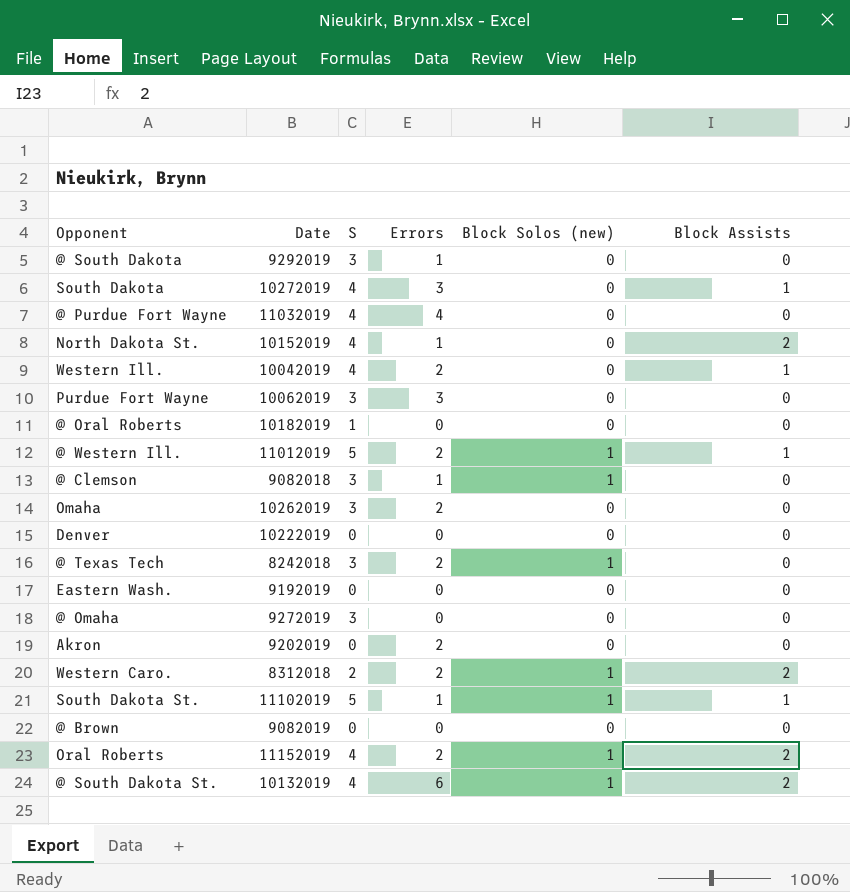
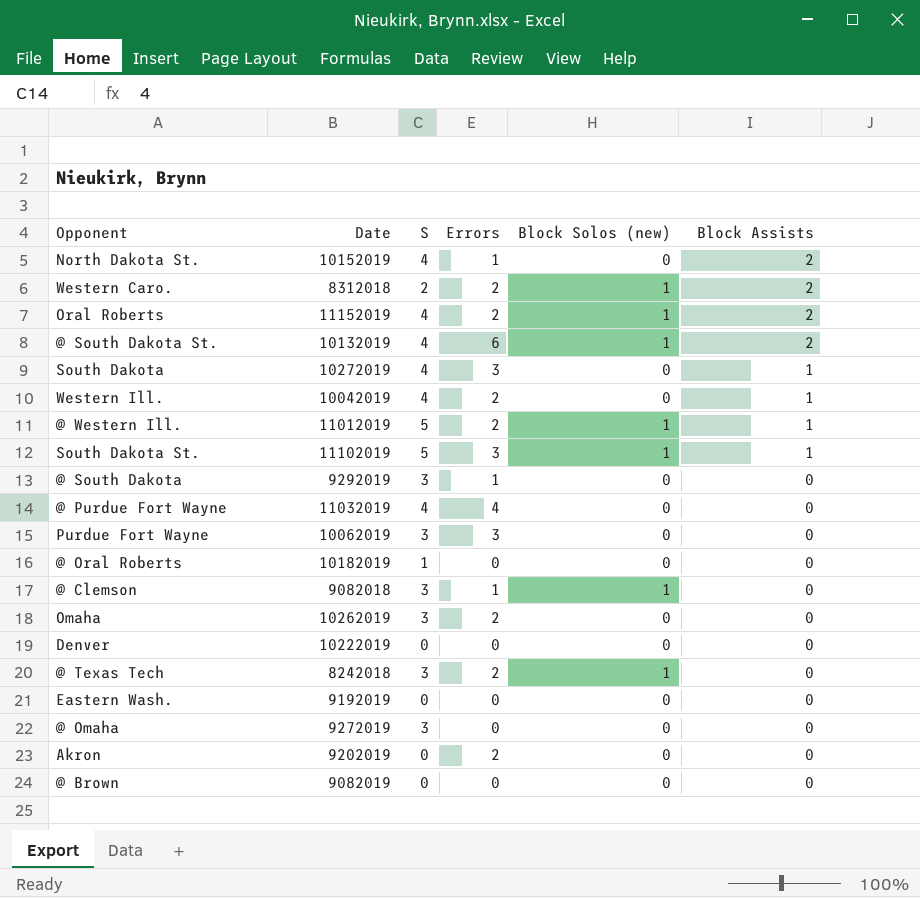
row order: none -> Block Assists descending
South Dakota St. | Errors: 1 -> 3

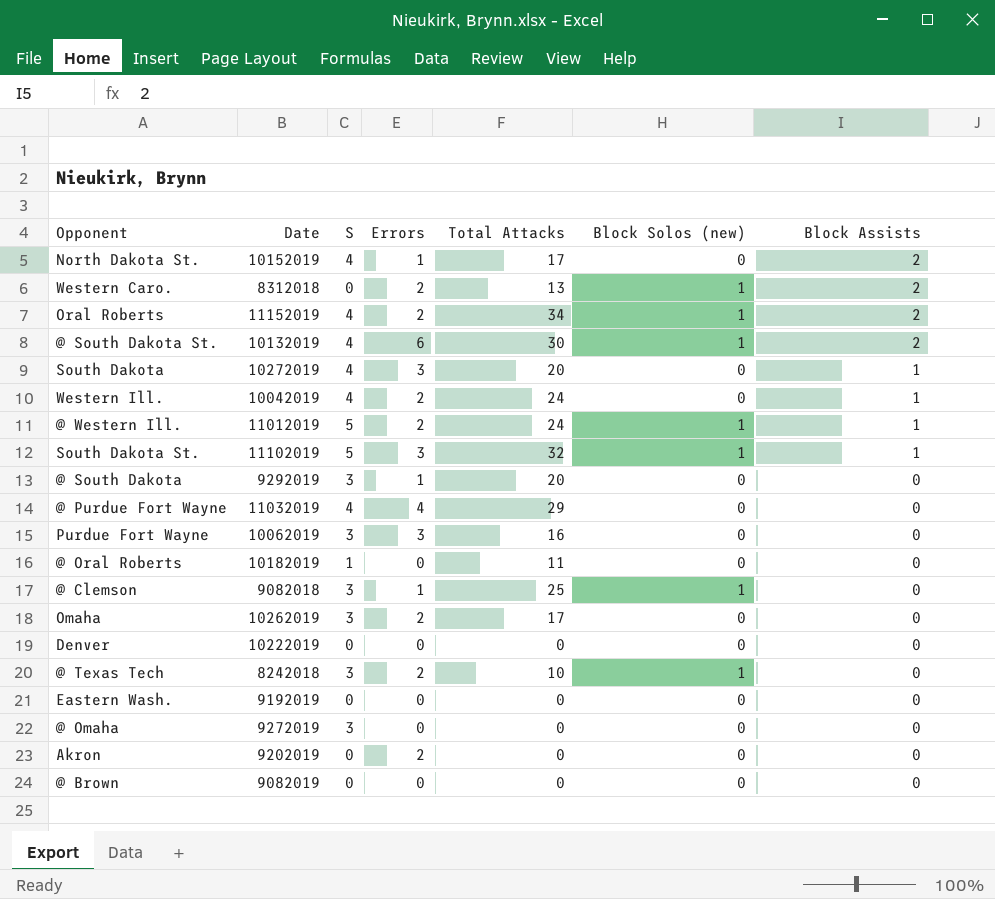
column Total Attacks | position: none -> 5
Western Caro. | S: 2 -> 0

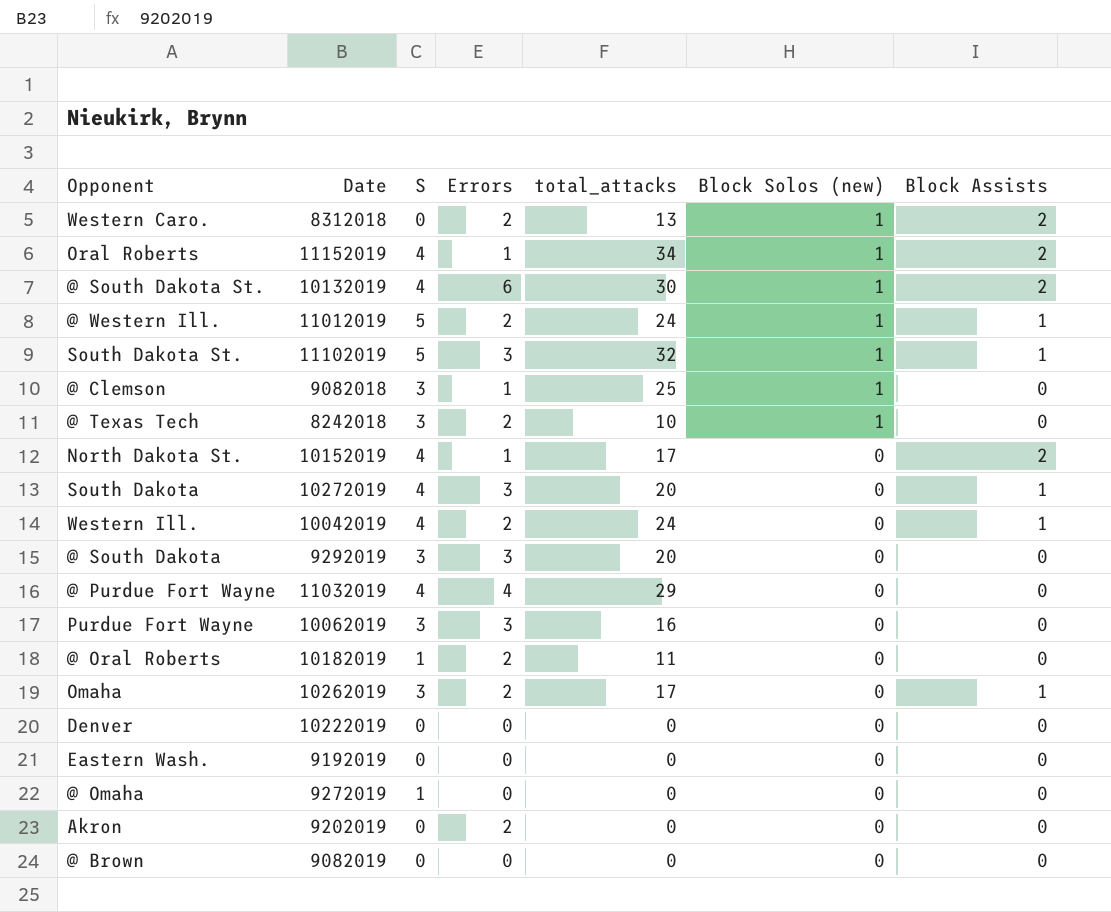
row order: Block Assists descending -> Block Solos (new) descending
column name: Total Attacks -> total_attacks
Oral Roberts | Errors: 2 -> 1
@ South Dakota | Errors: 1 -> 3
@ Oral Roberts | Errors: 0 -> 2
Omaha | Block Assists: 0 -> 1
@ Omaha | S: 3 -> 1

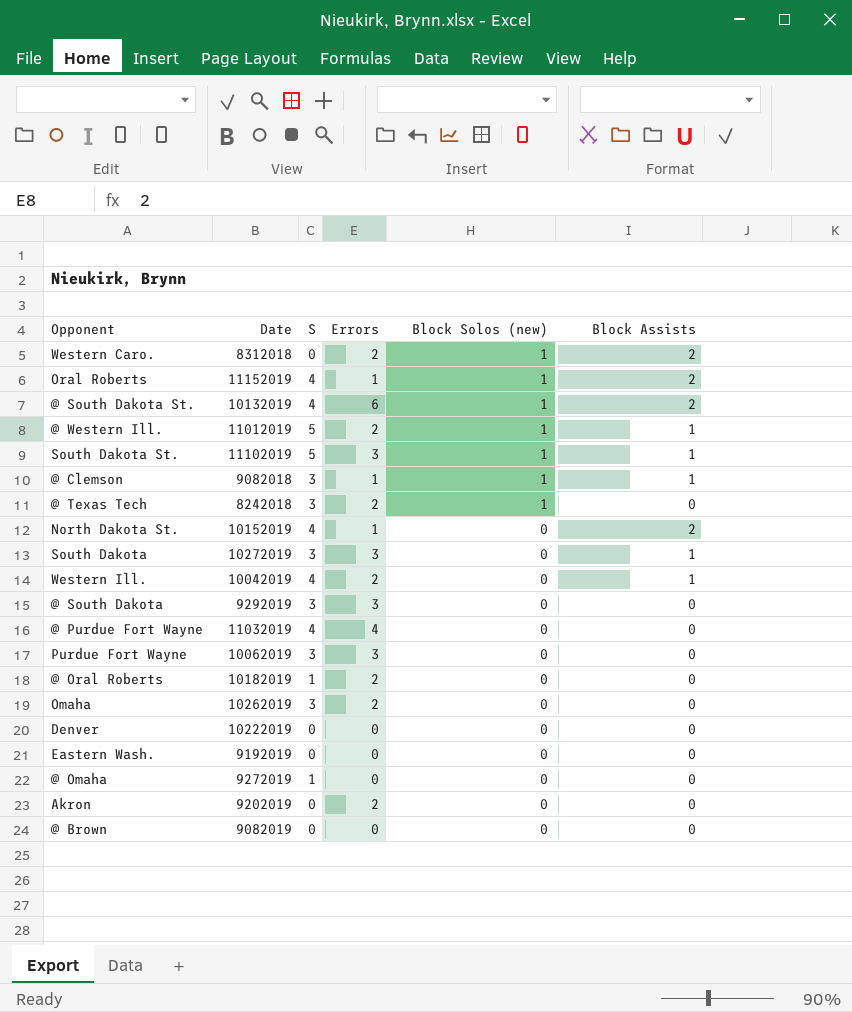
column total_attacks | position: 5 -> none
@ Clemson | Block Assists: 0 -> 1
South Dakota | S: 4 -> 3
Omaha | Block Assists: 1 -> 0

